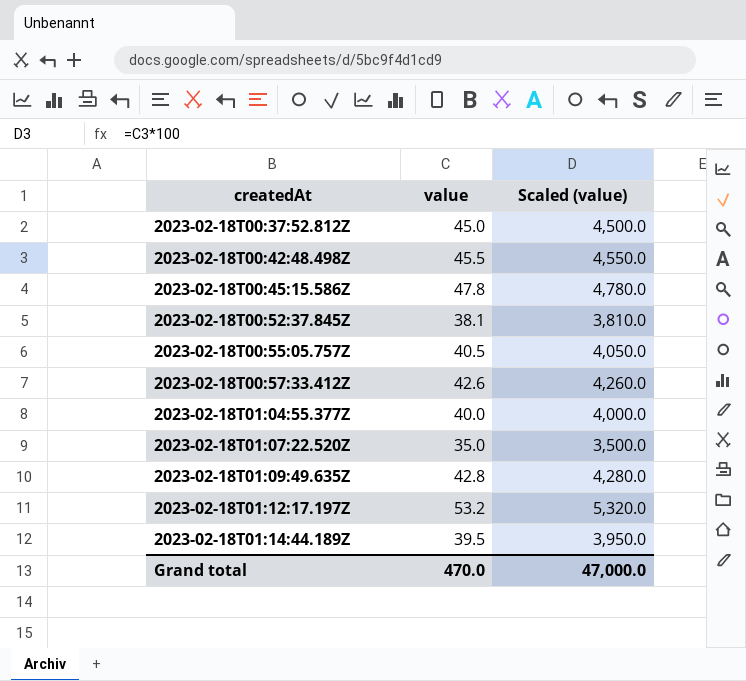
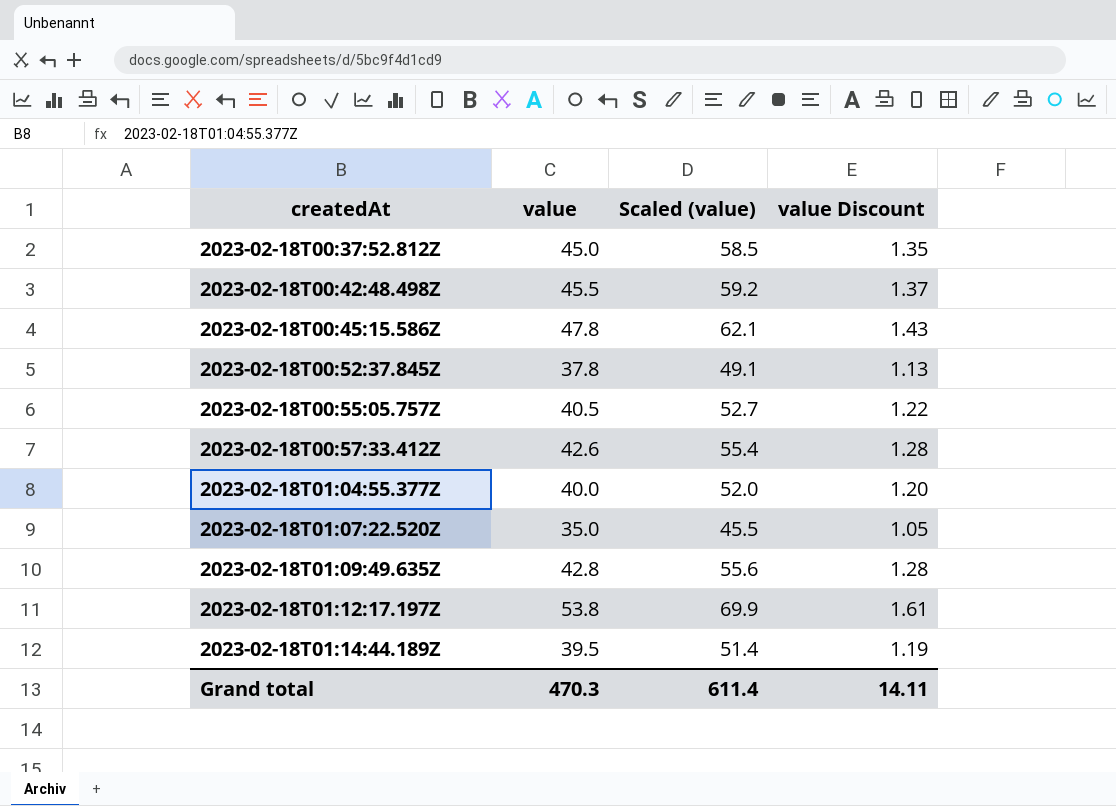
column Scaled (value) | formula: [value] * 100 -> [value] * 1.3
column value Discount | formula: none -> [value] * 0.03
2023-02-18T00:52:37.845Z | value: 38.1 -> 37.8
2023-02-18T01:12:17.197Z | value: 53.2 -> 53.8
Grand total | value: 470.0 -> 470.3
Grand total | Scaled (value): 47,000.0 -> 611.4

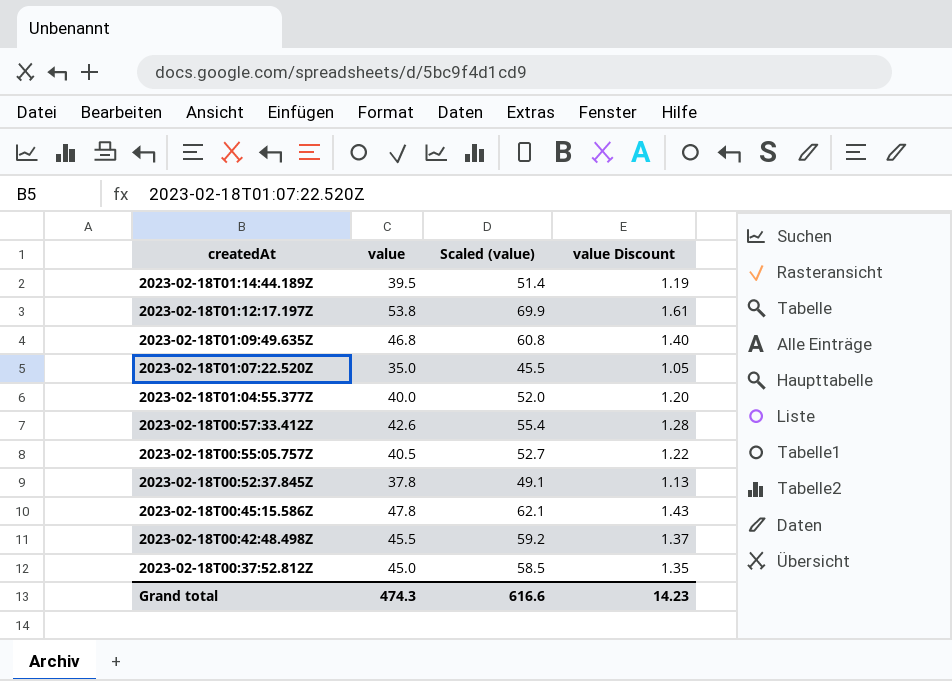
row order: createdAt ascending -> createdAt descending
2023-02-18T01:09:49.635Z | value: 42.8 -> 46.8
2023-02-18T01:09:49.635Z | Scaled (value): 55.6 -> 60.8
2023-02-18T01:09:49.635Z | value Discount: 1.28 -> 1.40
Grand total | value: 470.3 -> 474.3
Grand total | Scaled (value): 611.4 -> 616.6
Grand total | value Discount: 14.11 -> 14.23

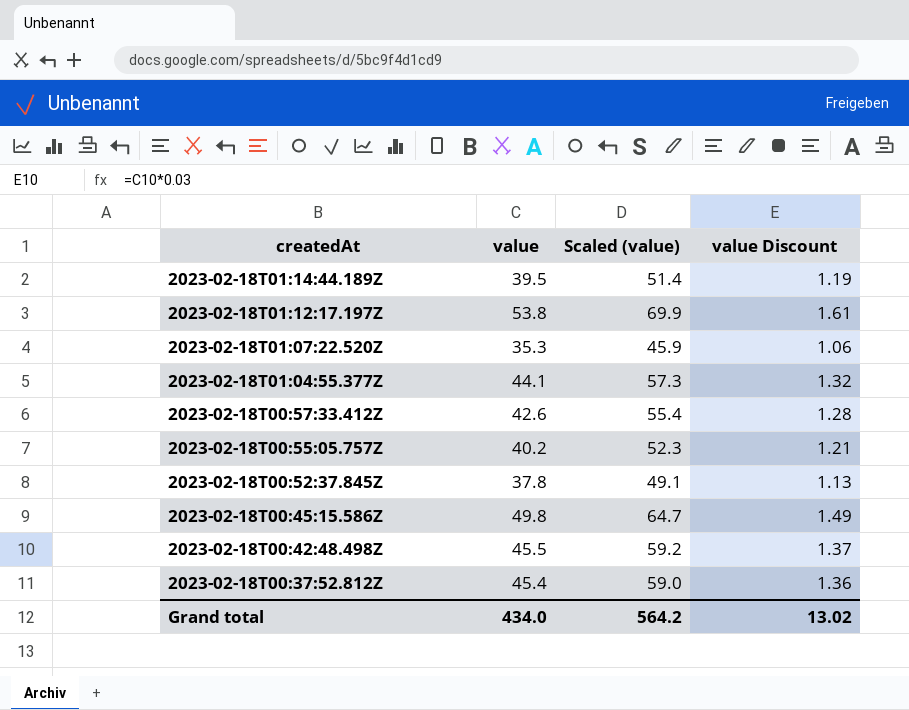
row 2023-02-18T01:09:49.635Z: 46.8 | 60.8 | 1.40 -> none
2023-02-18T01:07:22.520Z | value: 35.0 -> 35.3
2023-02-18T01:07:22.520Z | Scaled (value): 45.5 -> 45.9
2023-02-18T01:07:22.520Z | value Discount: 1.05 -> 1.06
2023-02-18T01:04:55.377Z | value: 40.0 -> 44.1
2023-02-18T01:04:55.377Z | Scaled (value): 52.0 -> 57.3
2023-02-18T01:04:55.377Z | value Discount: 1.20 -> 1.32
2023-02-18T00:55:05.757Z | value: 40.5 -> 40.2
2023-02-18T00:55:05.757Z | Scaled (value): 52.7 -> 52.3
2023-02-18T00:55:05.757Z | value Discount: 1.22 -> 1.21
2023-02-18T00:45:15.586Z | value: 47.8 -> 49.8
2023-02-18T00:45:15.586Z | Scaled (value): 62.1 -> 64.7
2023-02-18T00:45:15.586Z | value Discount: 1.43 -> 1.49
2023-02-18T00:37:52.812Z | value: 45.0 -> 45.4
2023-02-18T00:37:52.812Z | Scaled (value): 58.5 -> 59.0
2023-02-18T00:37:52.812Z | value Discount: 1.35 -> 1.36
Grand total | value: 474.3 -> 434.0
Grand total | Scaled (value): 616.6 -> 564.2
Grand total | value Discount: 14.23 -> 13.02

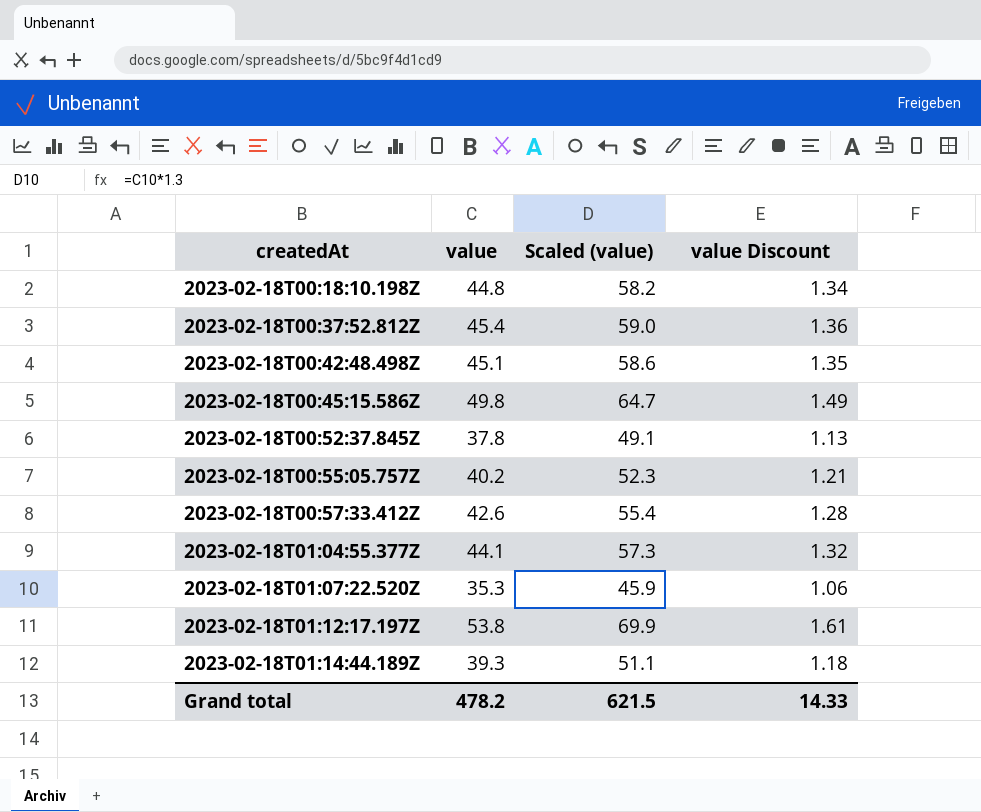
row order: createdAt descending -> createdAt ascending
row 2023-02-18T00:18:10.198Z: none -> 44.8 | 58.2 | 1.34
2023-02-18T00:42:48.498Z | value: 45.5 -> 45.1
2023-02-18T00:42:48.498Z | Scaled (value): 59.2 -> 58.6
2023-02-18T00:42:48.498Z | value Discount: 1.37 -> 1.35
2023-02-18T01:14:44.189Z | value: 39.5 -> 39.3
2023-02-18T01:14:44.189Z | Scaled (value): 51.4 -> 51.1
2023-02-18T01:14:44.189Z | value Discount: 1.19 -> 1.18
Grand total | value: 434.0 -> 478.2
Grand total | Scaled (value): 564.2 -> 621.5
Grand total | value Discount: 13.02 -> 14.33

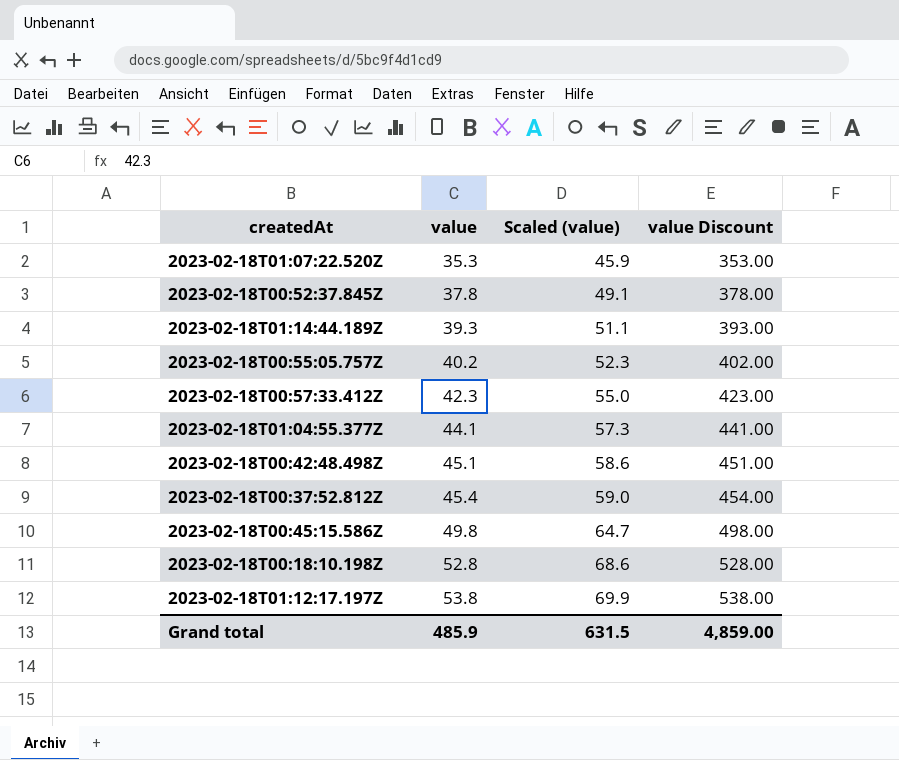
row order: createdAt ascending -> value ascending
column value Discount | formula: [value] * 0.03 -> [value] * 10
2023-02-18T00:57:33.412Z | value: 42.6 -> 42.3
2023-02-18T00:57:33.412Z | Scaled (value): 55.4 -> 55.0
2023-02-18T00:18:10.198Z | value: 44.8 -> 52.8
2023-02-18T00:18:10.198Z | Scaled (value): 58.2 -> 68.6
Grand total | value: 478.2 -> 485.9
Grand total | Scaled (value): 621.5 -> 631.5
Grand total | value Discount: 14.33 -> 4,859.00

